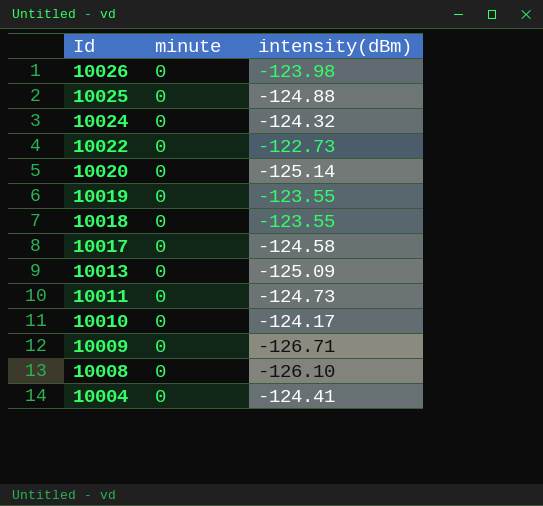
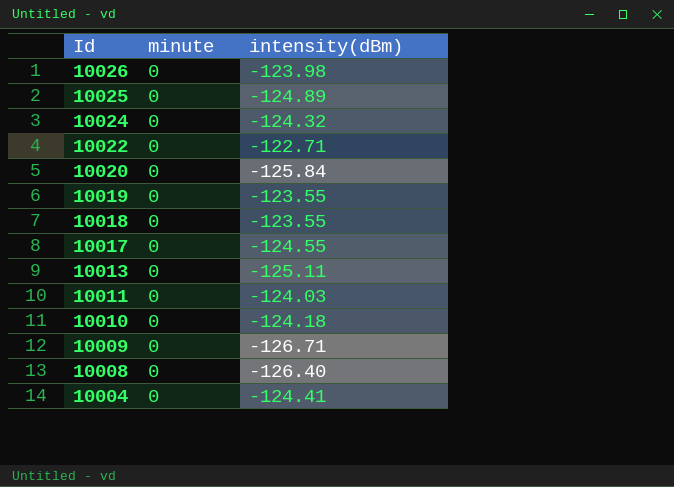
10025 | intensity(dBm): -124.88 -> -124.89
10022 | intensity(dBm): -122.73 -> -122.71
10020 | intensity(dBm): -125.14 -> -125.84
10017 | intensity(dBm): -124.58 -> -124.55
10013 | intensity(dBm): -125.09 -> -125.11
10011 | intensity(dBm): -124.73 -> -124.03
10010 | intensity(dBm): -124.17 -> -124.18
10008 | intensity(dBm): -126.10 -> -126.40

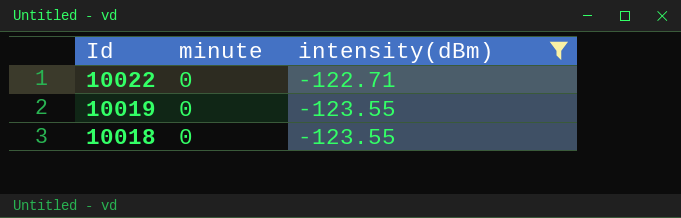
filter: none -> intensity(dBm) >= -123.55

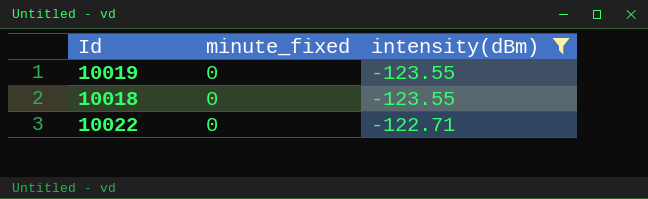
row order: Id descending -> intensity(dBm) ascending
column name: minute -> minute_fixed

